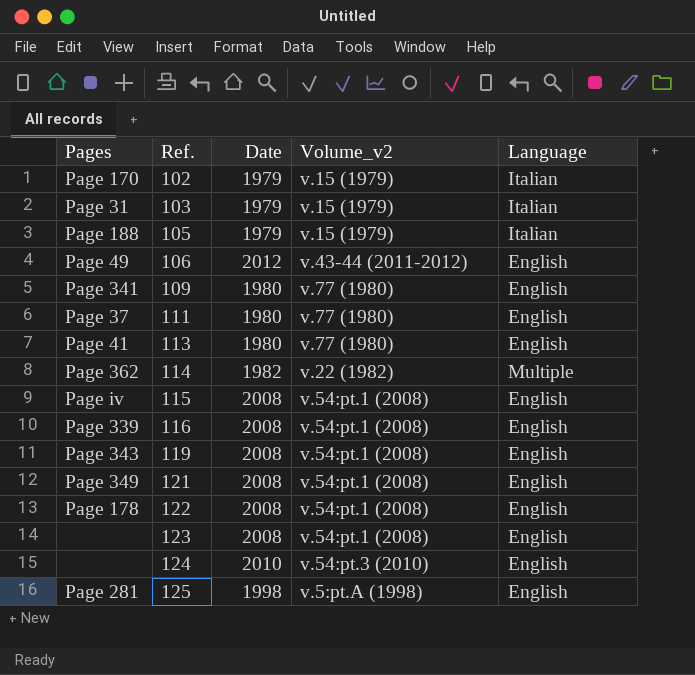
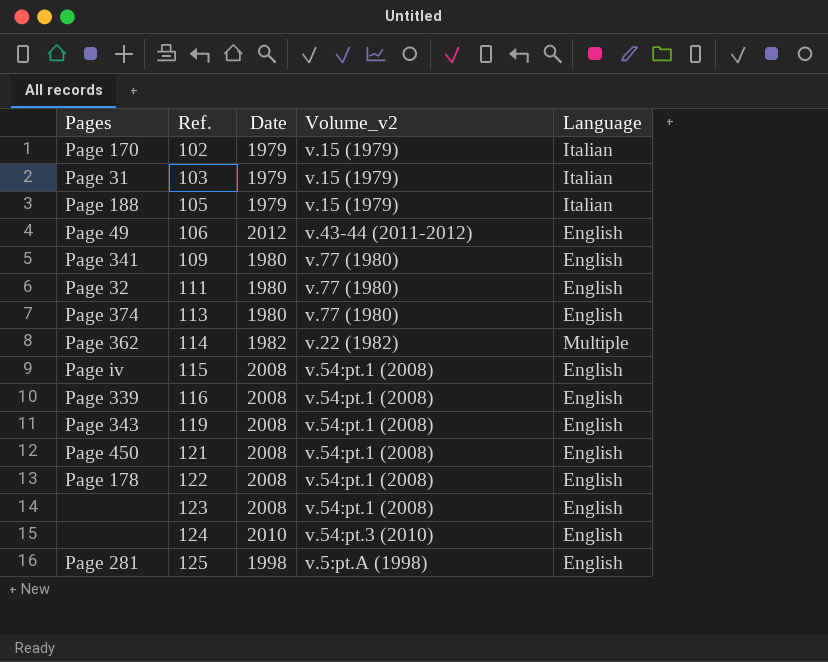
111 | Pages: Page 37 -> Page 32
113 | Pages: Page 41 -> Page 374
121 | Pages: Page 349 -> Page 450

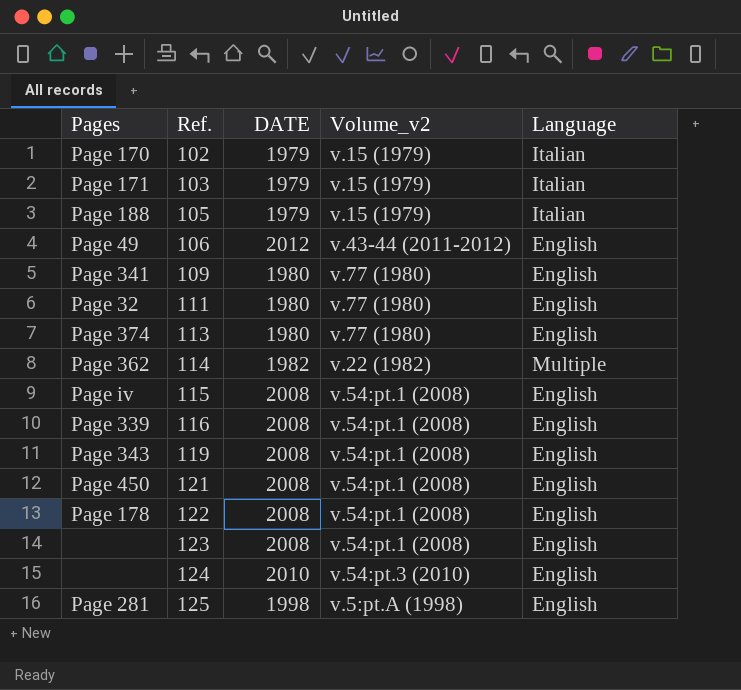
column name: Date -> DATE
103 | Pages: Page 31 -> Page 171

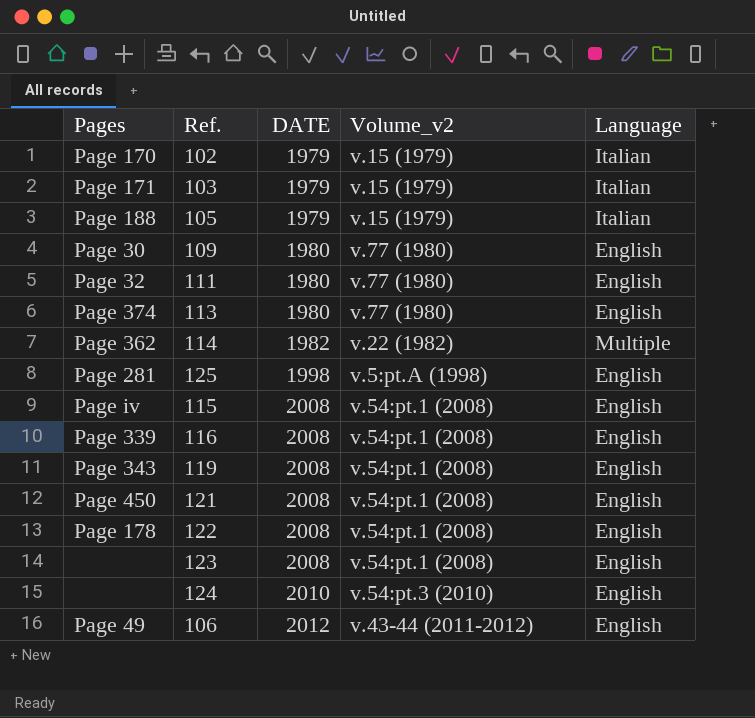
row order: Ref. ascending -> DATE ascending
109 | Pages: Page 341 -> Page 30

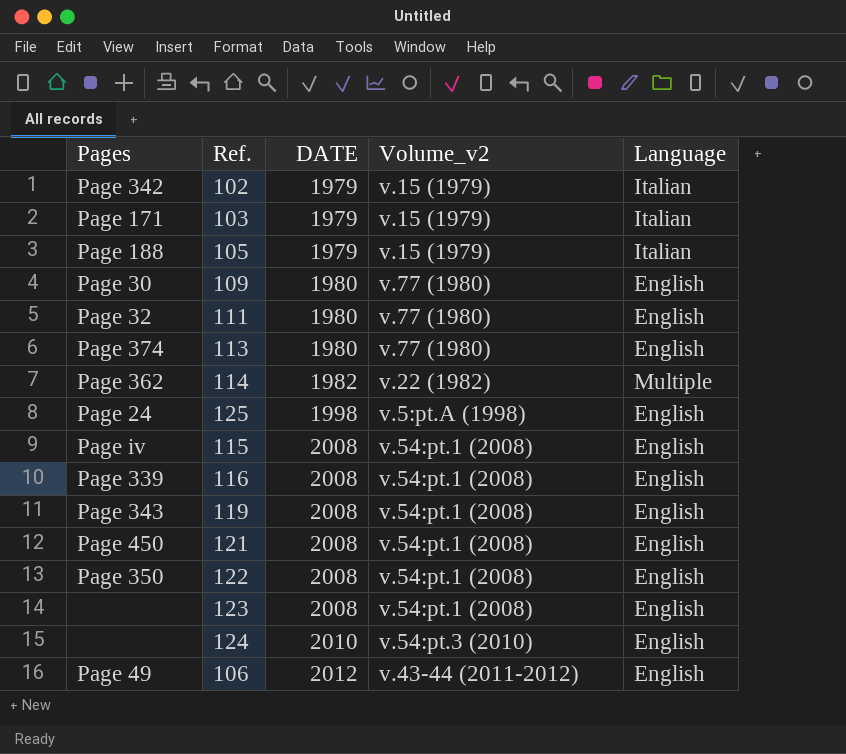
102 | Pages: Page 170 -> Page 342
125 | Pages: Page 281 -> Page 24
122 | Pages: Page 178 -> Page 350

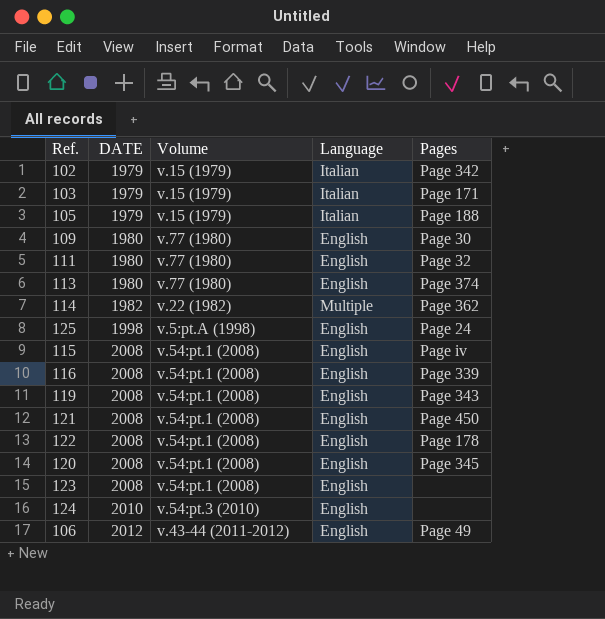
column name: Volume_v2 -> Volume
column Pages | position: 1 -> 5
122 | Pages: Page 350 -> Page 178
row 120: none -> 2008 | v.54:pt.1 (2008) | English | Page 345

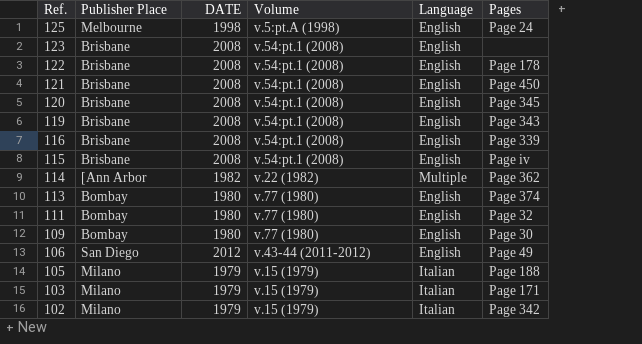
row order: DATE ascending -> Ref. descending
column Publisher Place | position: none -> 2
row 124: 2010 | v.54:pt.3 (2010) | English | none -> none

